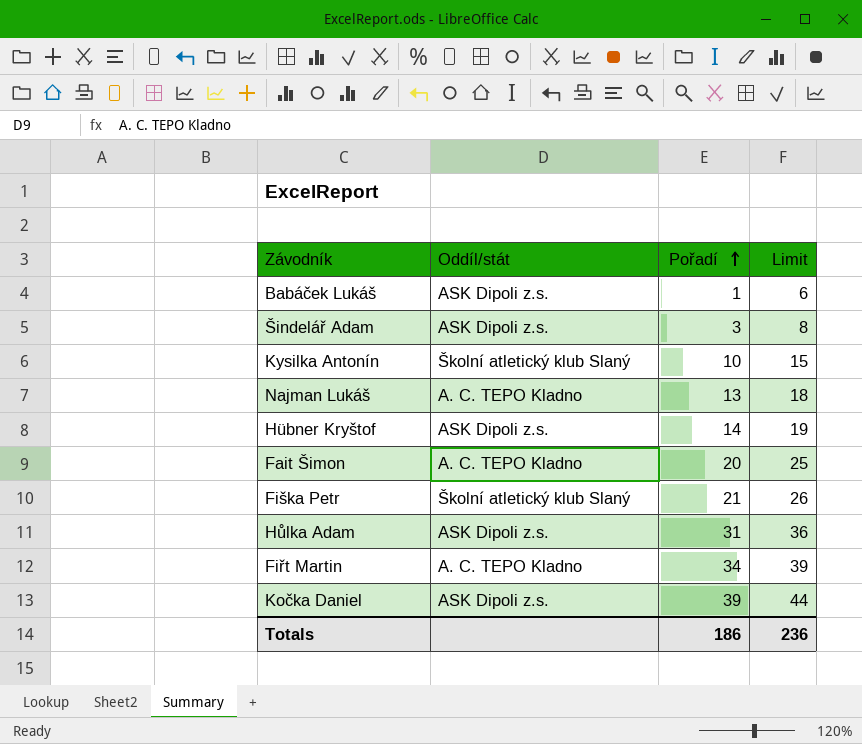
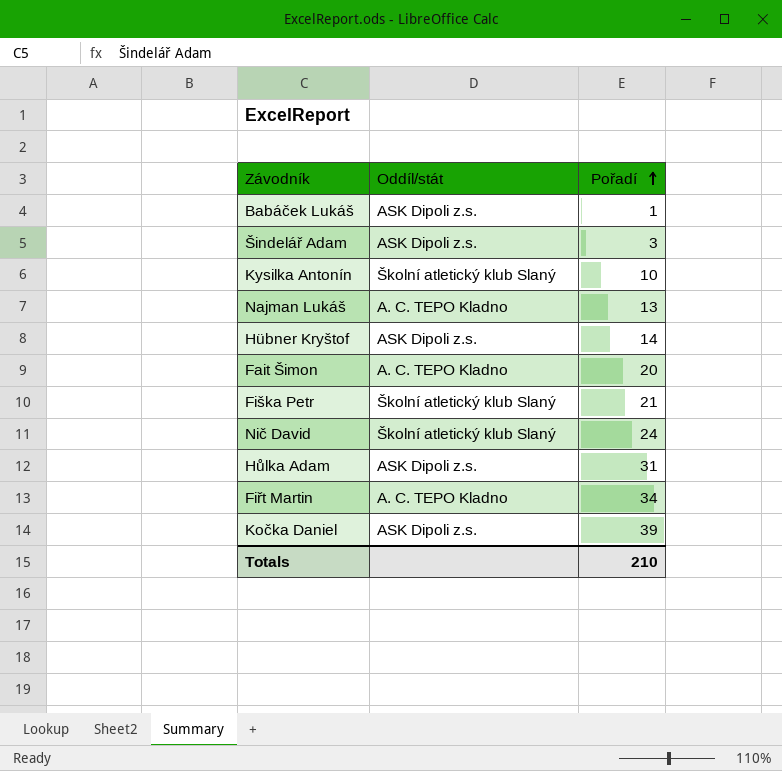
column Limit | formula: [Pořadí] + 5 -> none
row Nič David: none -> Školní atletický klub Slaný | 24
Totals | Pořadí: 186 -> 210

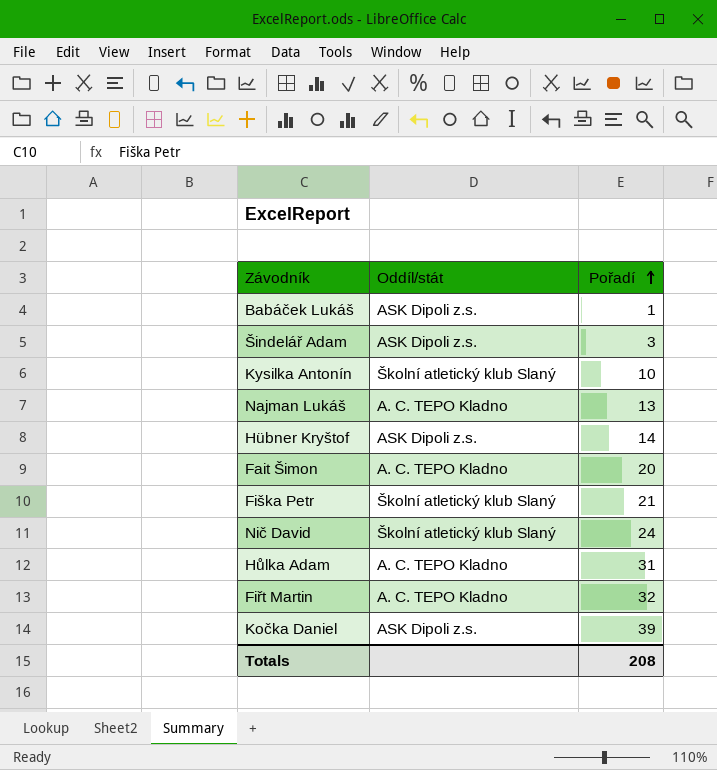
Hůlka Adam | Oddíl/stát: ASK Dipoli z.s. -> A. C. TEPO Kladno
Fiřt Martin | Pořadí: 34 -> 32
Totals | Pořadí: 210 -> 208

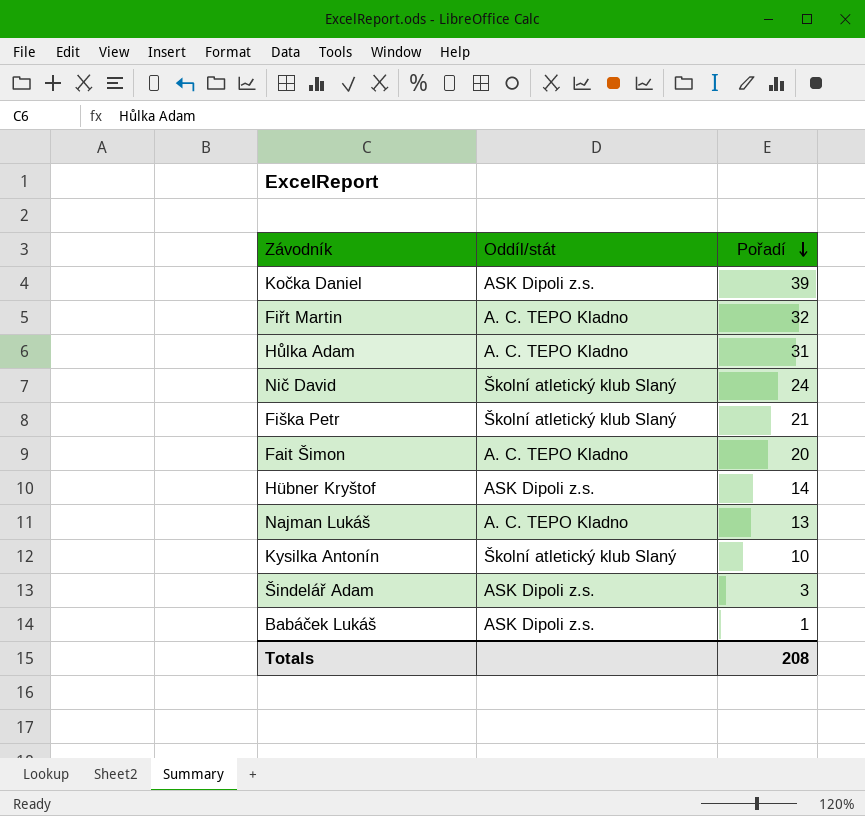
row order: Pořadí ascending -> Pořadí descending

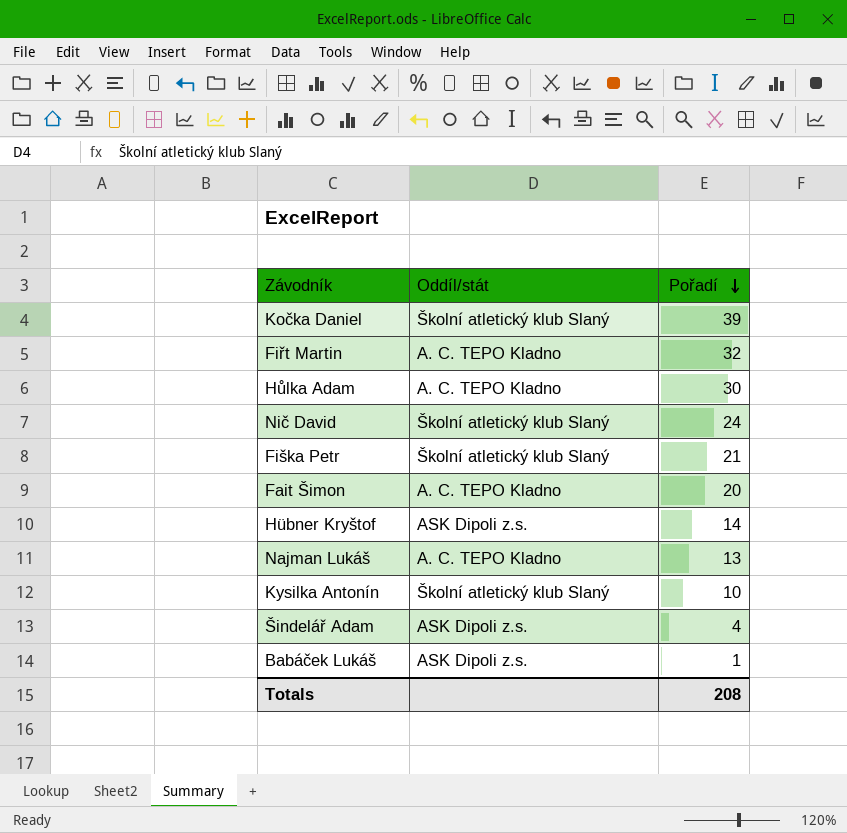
Kočka Daniel | Oddíl/stát: ASK Dipoli z.s. -> Školní atletický klub Slaný
Hůlka Adam | Pořadí: 31 -> 30
Šindelář Adam | Pořadí: 3 -> 4

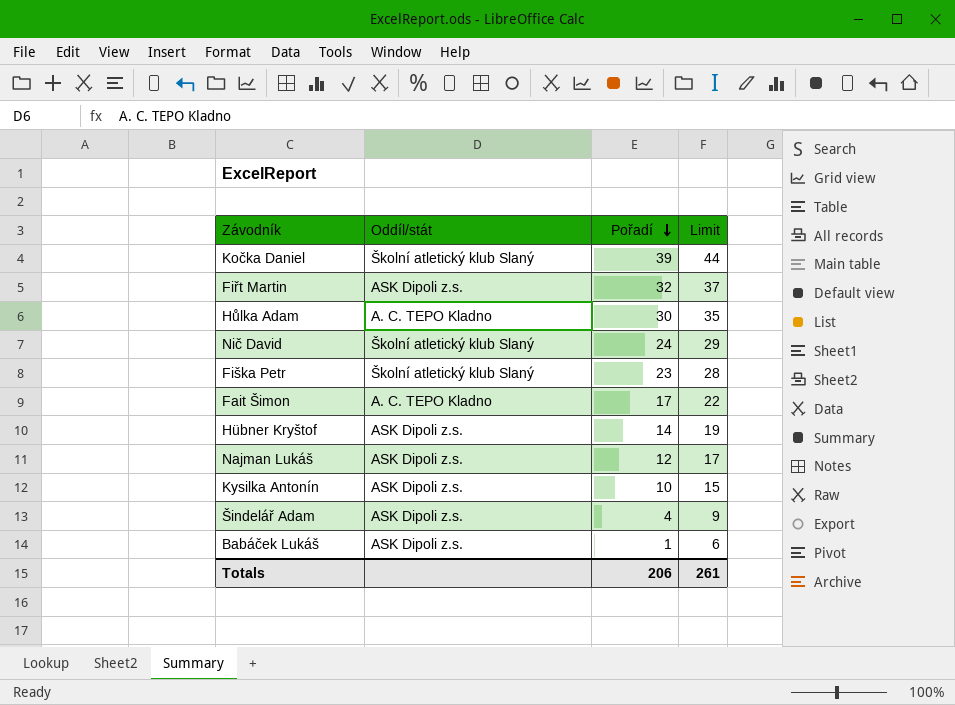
column Limit | formula: none -> [Pořadí] + 5
Fiřt Martin | Oddíl/stát: A. C. TEPO Kladno -> ASK Dipoli z.s.
Fiška Petr | Pořadí: 21 -> 23
Fait Šimon | Pořadí: 20 -> 17
Najman Lukáš | Oddíl/stát: A. C. TEPO Kladno -> ASK Dipoli z.s.
Najman Lukáš | Pořadí: 13 -> 12
Kysilka Antonín | Oddíl/stát: Školní atletický klub Slaný -> ASK Dipoli z.s.
Totals | Pořadí: 208 -> 206

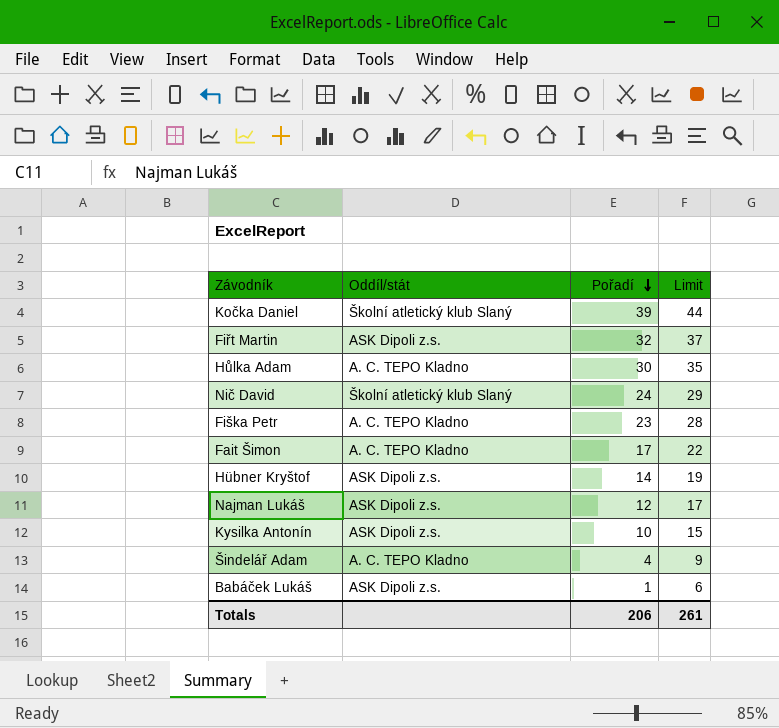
Fiška Petr | Oddíl/stát: Školní atletický klub Slaný -> A. C. TEPO Kladno
Šindelář Adam | Oddíl/stát: ASK Dipoli z.s. -> A. C. TEPO Kladno

